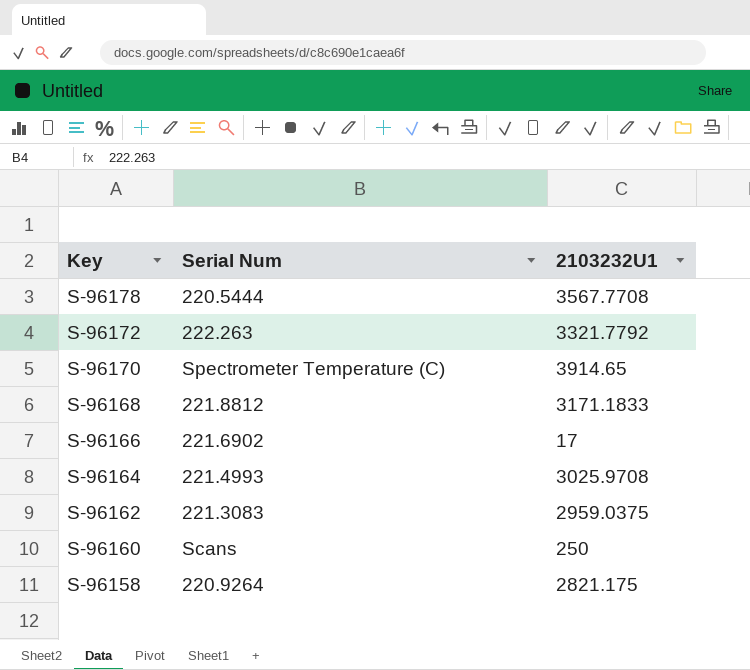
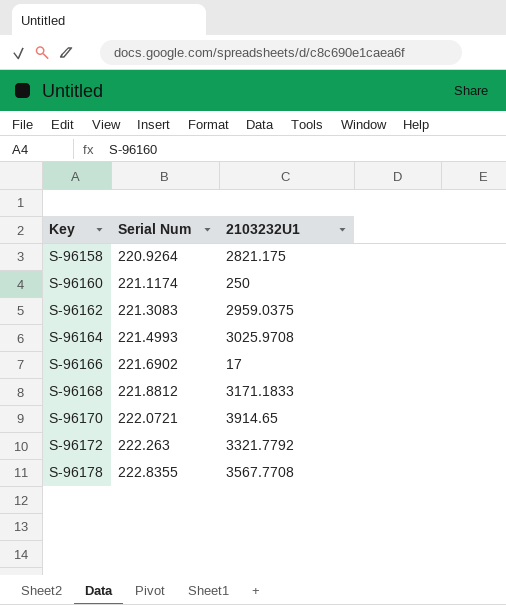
row order: Key descending -> Key ascending
S-96160 | Serial Num: Scans -> 221.1174
S-96170 | Serial Num: Spectrometer Temperature (C) -> 222.0721
S-96178 | Serial Num: 220.5444 -> 222.8355

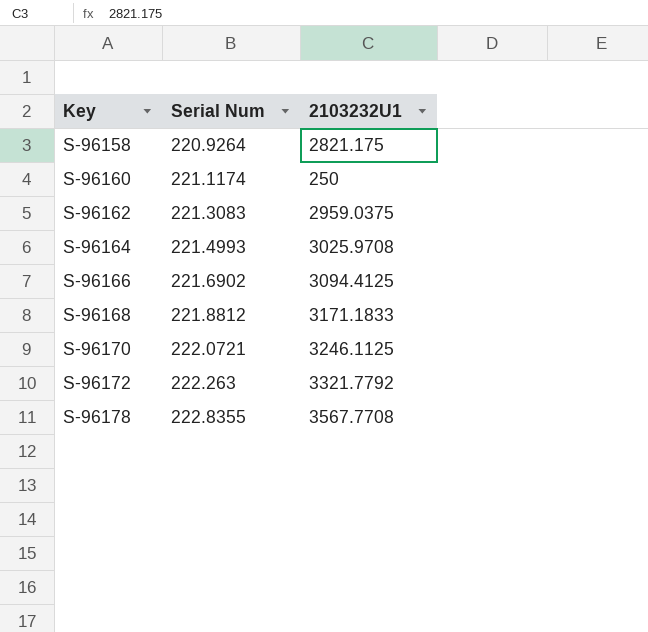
S-96166 | 2103232U1: 17 -> 3094.4125
S-96170 | 2103232U1: 3914.65 -> 3246.1125

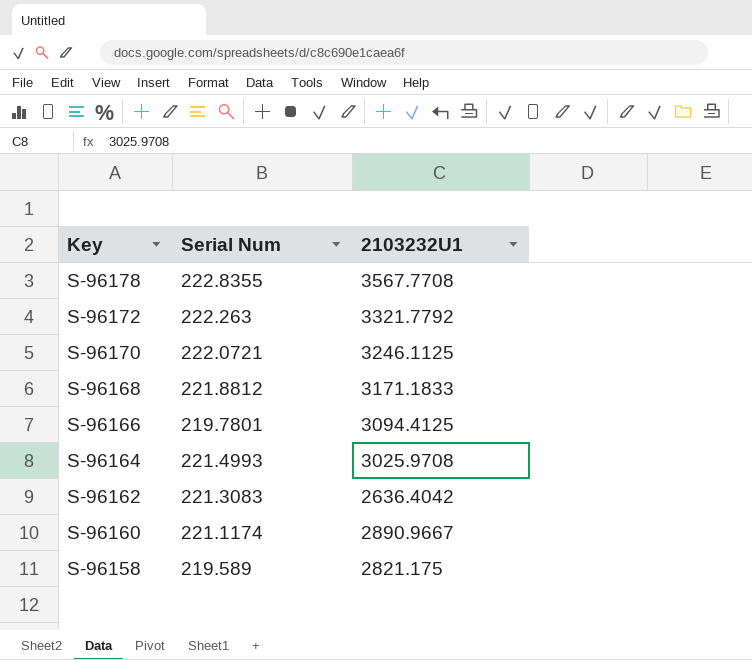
row order: Key ascending -> Key descending
S-96166 | Serial Num: 221.6902 -> 219.7801
S-96162 | 2103232U1: 2959.0375 -> 2636.4042
S-96160 | 2103232U1: 250 -> 2890.9667
S-96158 | Serial Num: 220.9264 -> 219.589

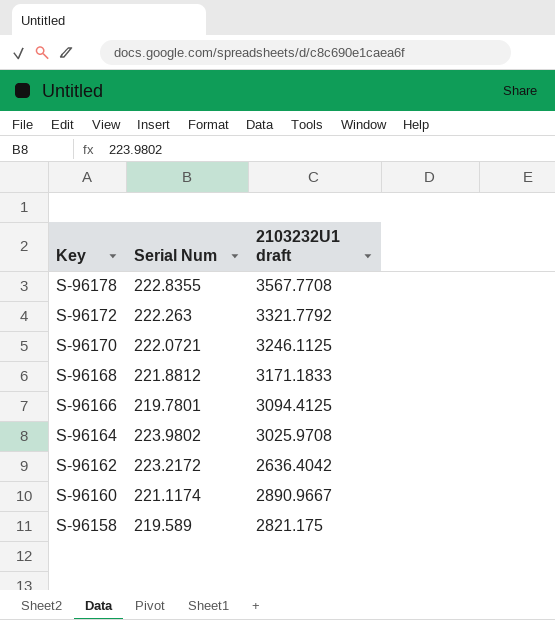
column name: 2103232U1 -> 2103232U1 draft
S-96164 | Serial Num: 221.4993 -> 223.9802
S-96162 | Serial Num: 221.3083 -> 223.2172

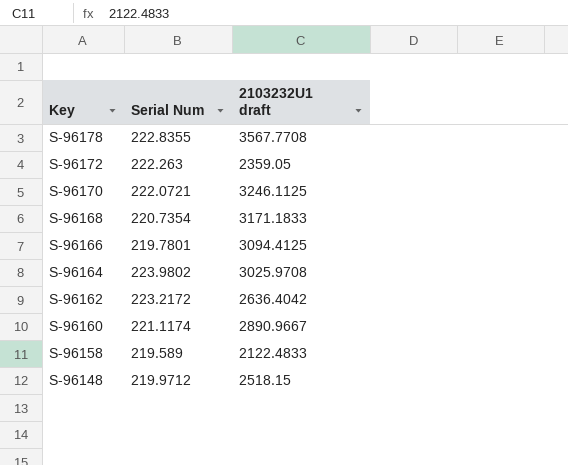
S-96172 | 2103232U1 draft: 3321.7792 -> 2359.05
S-96168 | Serial Num: 221.8812 -> 220.7354
S-96158 | 2103232U1 draft: 2821.175 -> 2122.4833
row S-96148: none -> 219.9712 | 2518.15

